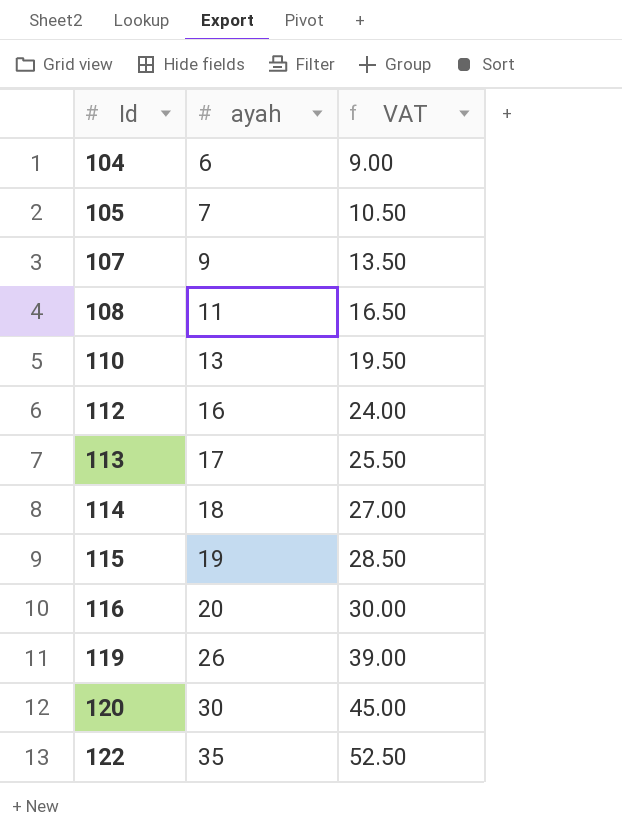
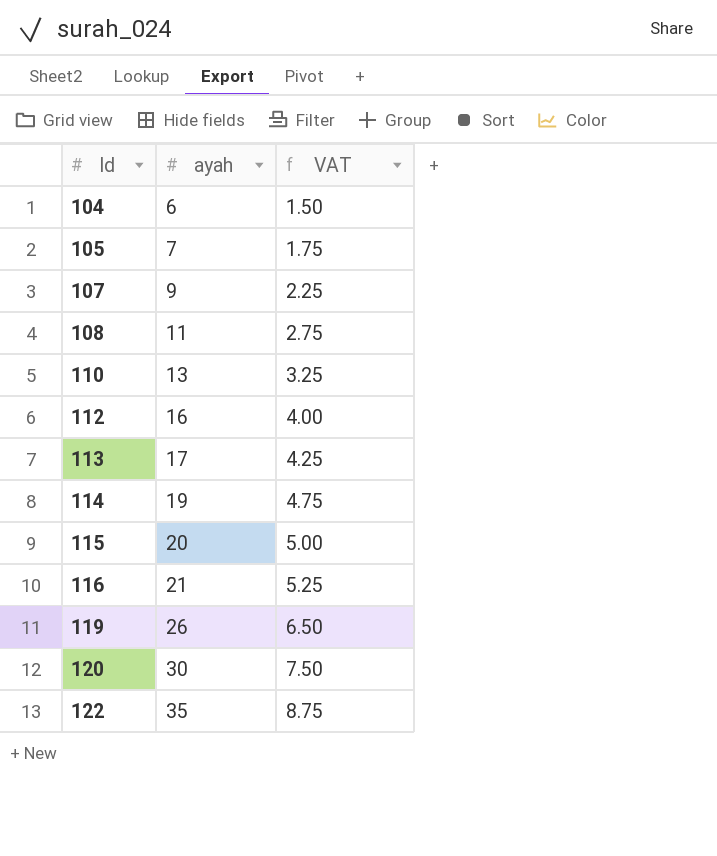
column VAT | formula: [ayah] * 1.5 -> [ayah] * 0.25
114 | ayah: 18 -> 19
115 | ayah: 19 -> 20
116 | ayah: 20 -> 21

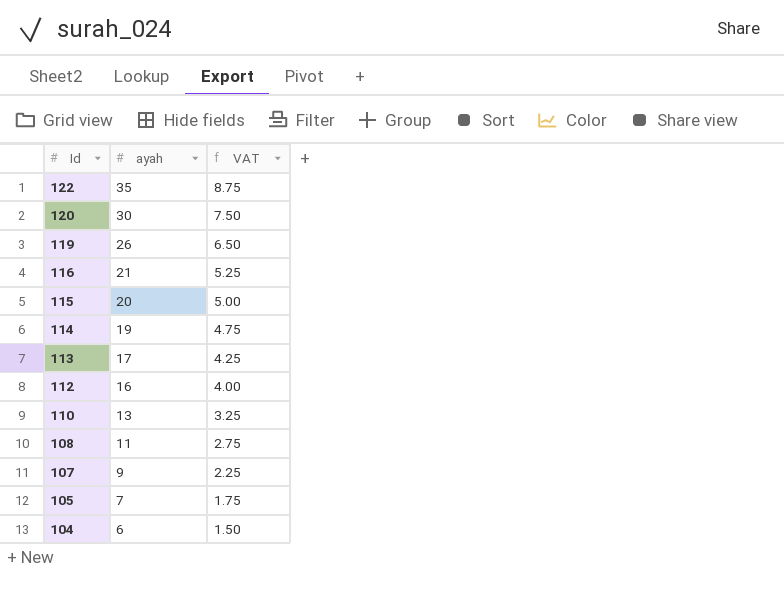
row order: Id ascending -> Id descending

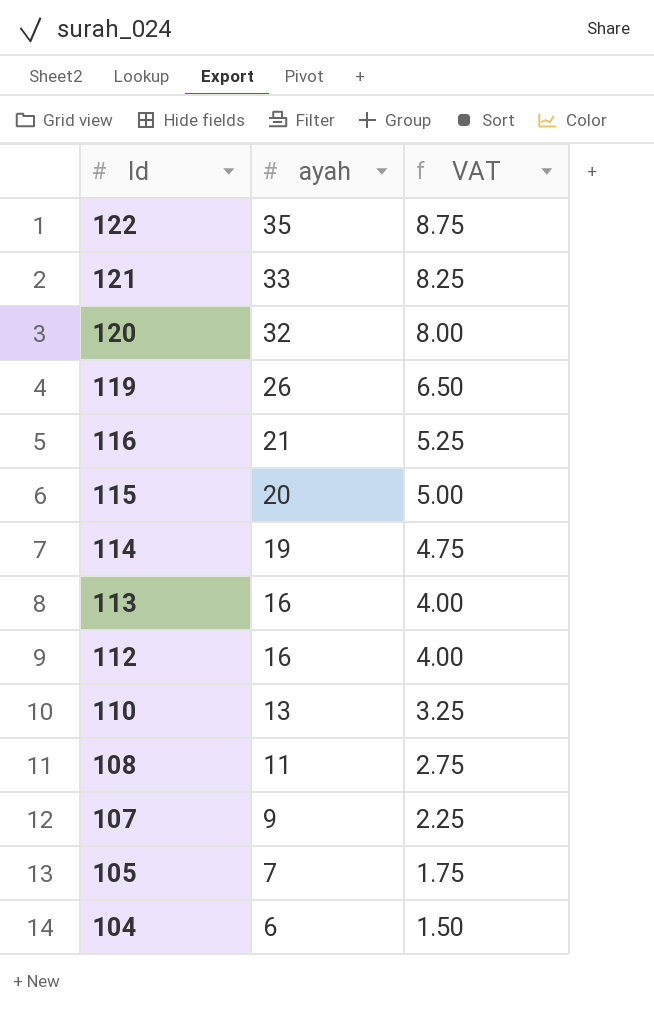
row 121: none -> 33 | 8.25
120 | ayah: 30 -> 32
120 | VAT: 7.50 -> 8.00
113 | ayah: 17 -> 16
113 | VAT: 4.25 -> 4.00

